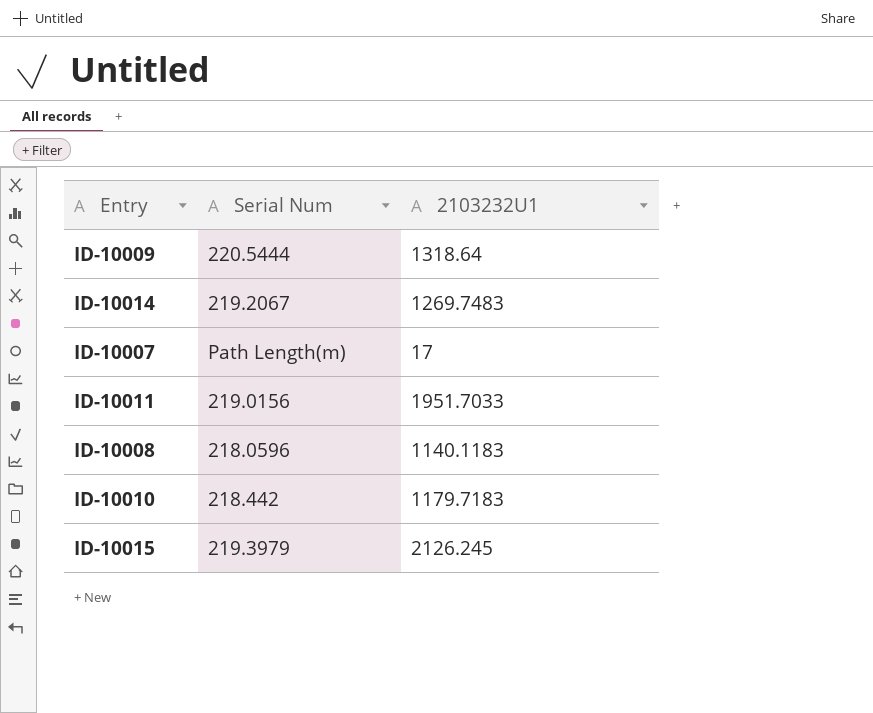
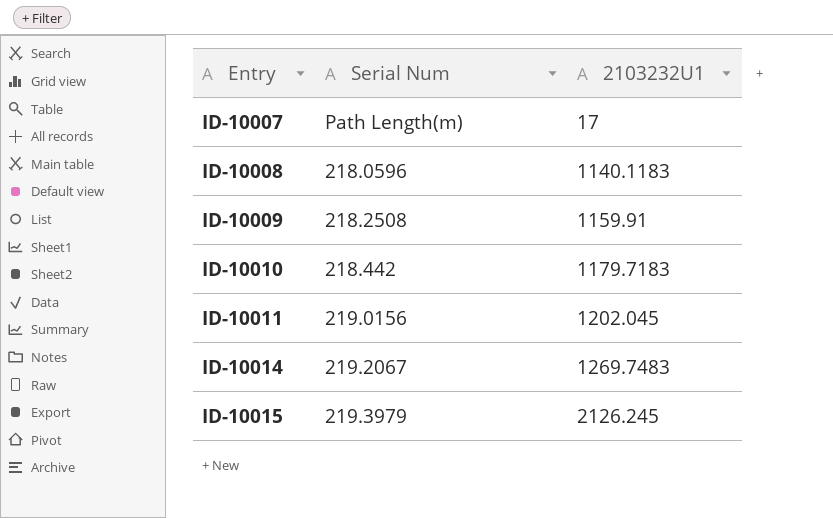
row order: none -> Entry ascending
ID-10009 | Serial Num: 220.5444 -> 218.2508
ID-10009 | 2103232U1: 1318.64 -> 1159.91
ID-10011 | 2103232U1: 1951.7033 -> 1202.045

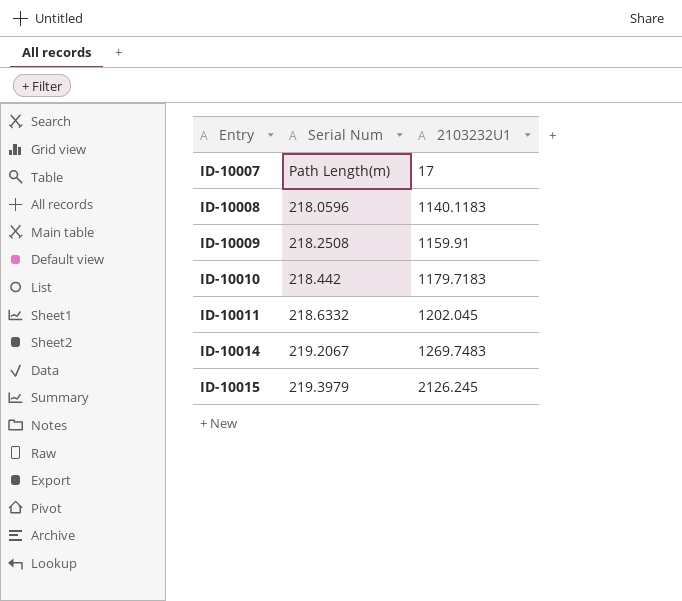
ID-10011 | Serial Num: 219.0156 -> 218.6332

